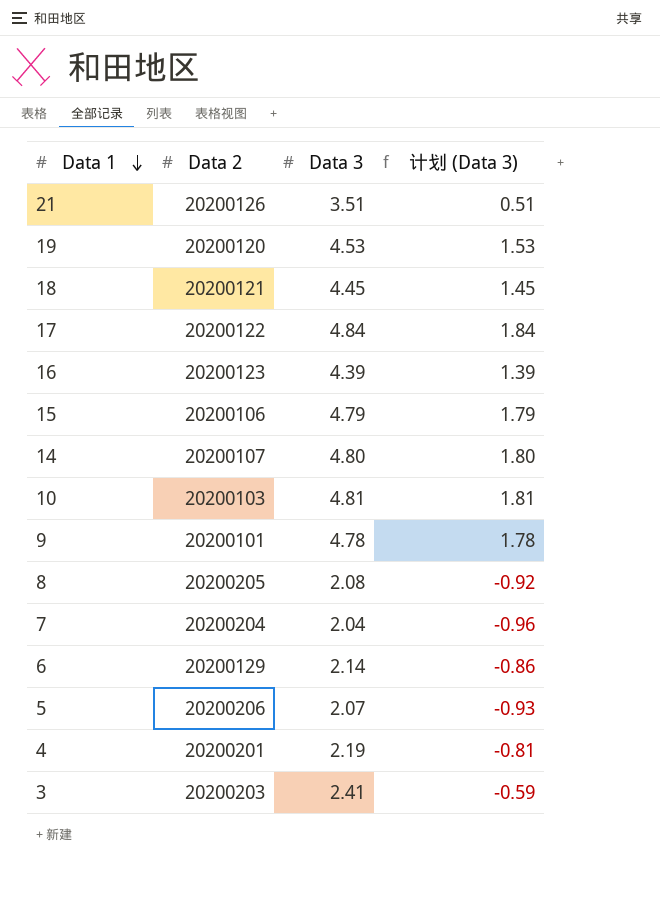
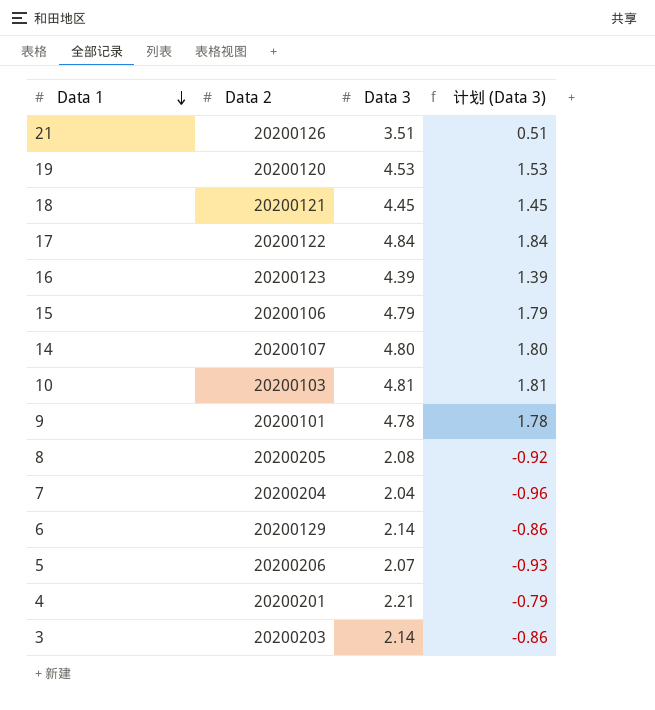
4 | Data 3: 2.19 -> 2.21
4 | 计划 (Data 3): -0.81 -> -0.79
3 | Data 3: 2.41 -> 2.14
3 | 计划 (Data 3): -0.59 -> -0.86

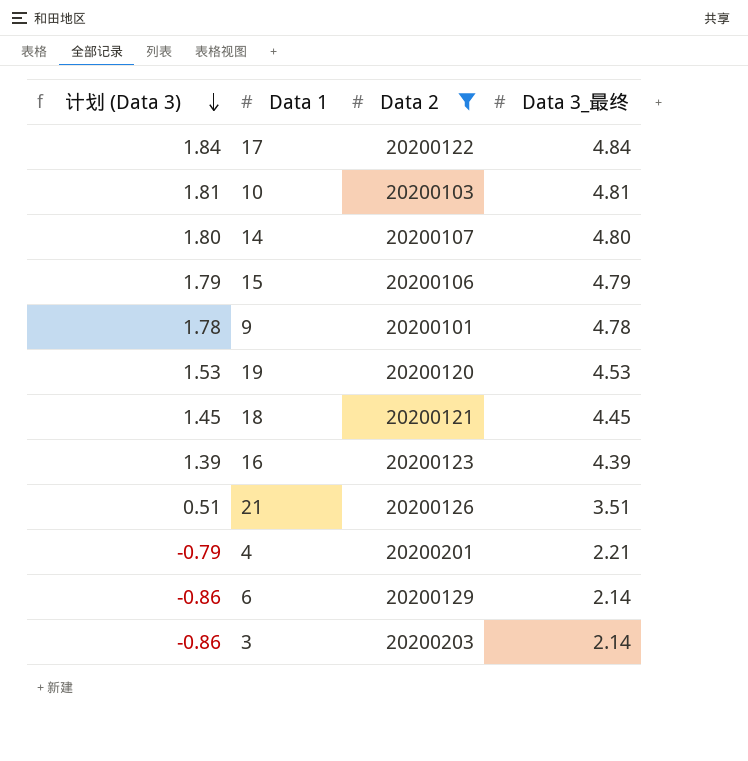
filter: none -> Data 2 <= 20200203
row order: Data 1 descending -> 计划 (Data 3) descending
column 计划 (Data 3) | position: 4 -> 1
column name: Data 3 -> Data 3_最终

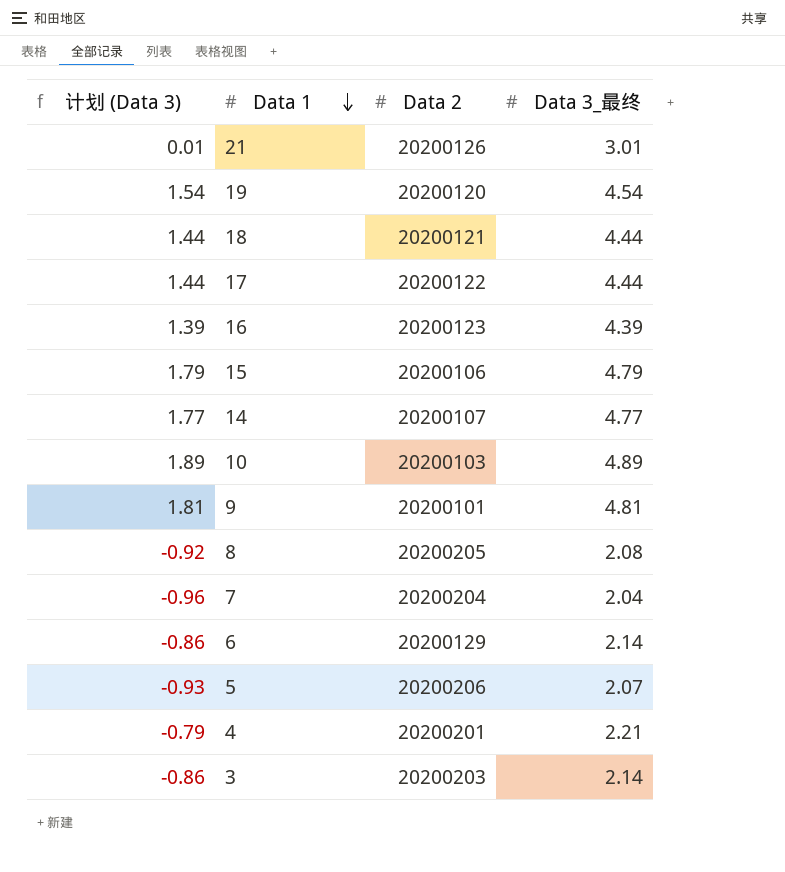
filter: Data 2 <= 20200203 -> none
row order: 计划 (Data 3) descending -> Data 1 descending
21 | 计划 (Data 3): 0.51 -> 0.01
21 | Data 3_最终: 3.51 -> 3.01
19 | 计划 (Data 3): 1.53 -> 1.54
19 | Data 3_最终: 4.53 -> 4.54
18 | 计划 (Data 3): 1.45 -> 1.44
18 | Data 3_最终: 4.45 -> 4.44
17 | 计划 (Data 3): 1.84 -> 1.44
17 | Data 3_最终: 4.84 -> 4.44
14 | 计划 (Data 3): 1.80 -> 1.77
14 | Data 3_最终: 4.80 -> 4.77
10 | 计划 (Data 3): 1.81 -> 1.89
10 | Data 3_最终: 4.81 -> 4.89
9 | 计划 (Data 3): 1.78 -> 1.81
9 | Data 3_最终: 4.78 -> 4.81

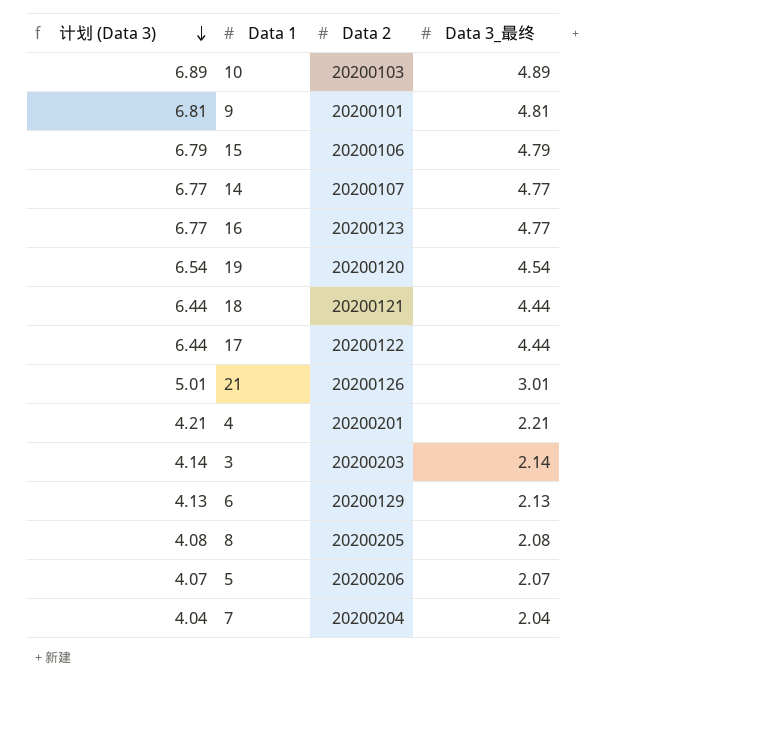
row order: Data 1 descending -> 计划 (Data 3) descending
column 计划 (Data 3) | formula: [Data 3_最终] - 3 -> [Data 3_最终] + 2
16 | Data 3_最终: 4.39 -> 4.77
6 | Data 3_最终: 2.14 -> 2.13

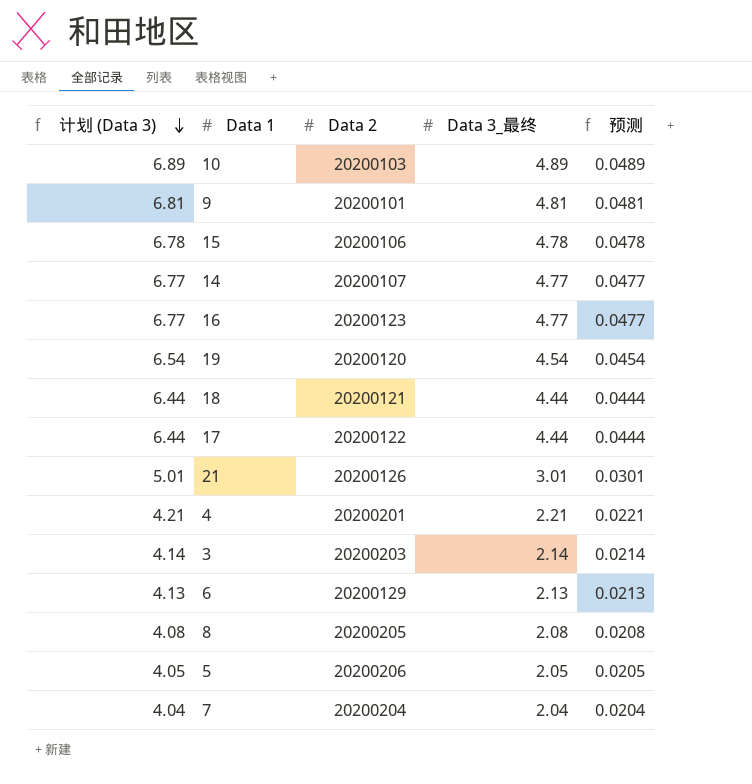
column 预测 | formula: none -> [Data 3_最终] * 0.01
15 | 计划 (Data 3): 6.79 -> 6.78
15 | Data 3_最终: 4.79 -> 4.78
5 | 计划 (Data 3): 4.07 -> 4.05
5 | Data 3_最终: 2.07 -> 2.05

